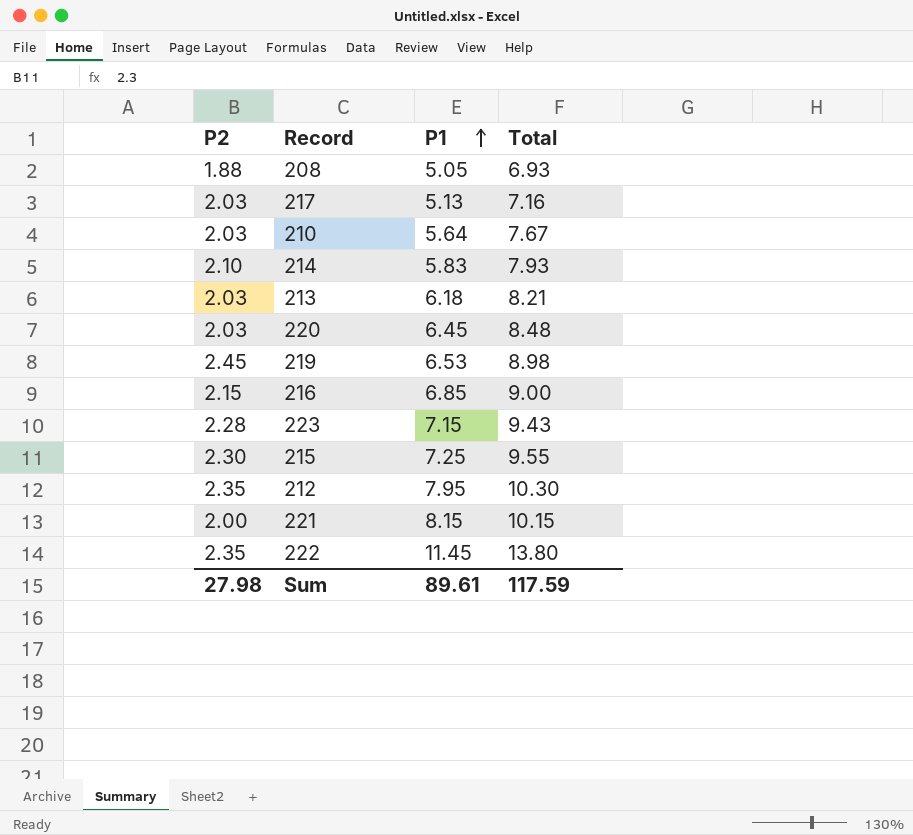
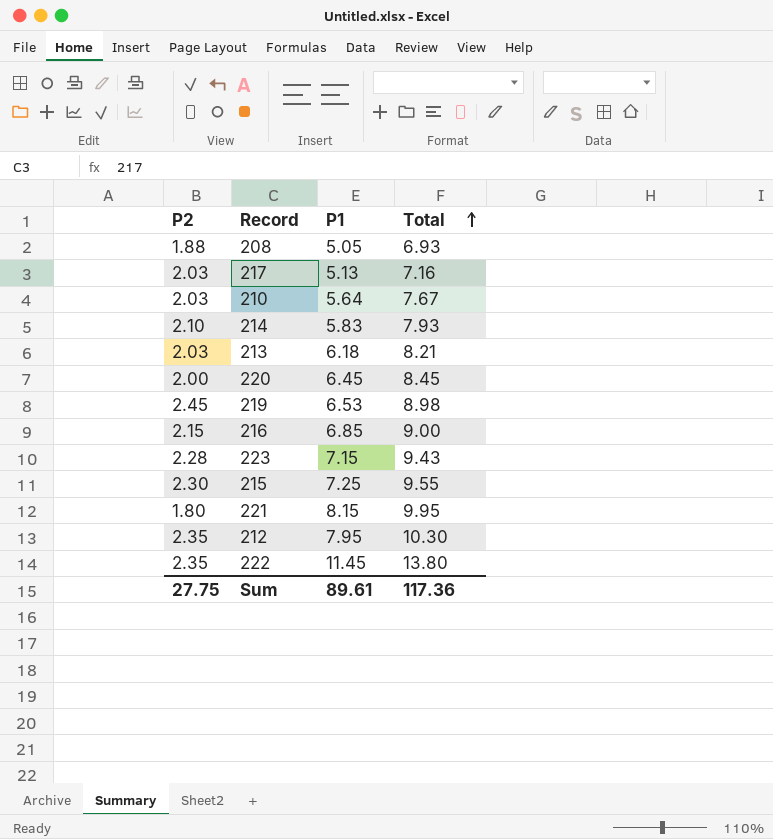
row order: P1 ascending -> Total ascending
220 | P2: 2.03 -> 2.00
220 | Total: 8.48 -> 8.45
221 | P2: 2.00 -> 1.80
221 | Total: 10.15 -> 9.95
Sum | P2: 27.98 -> 27.75
Sum | Total: 117.59 -> 117.36

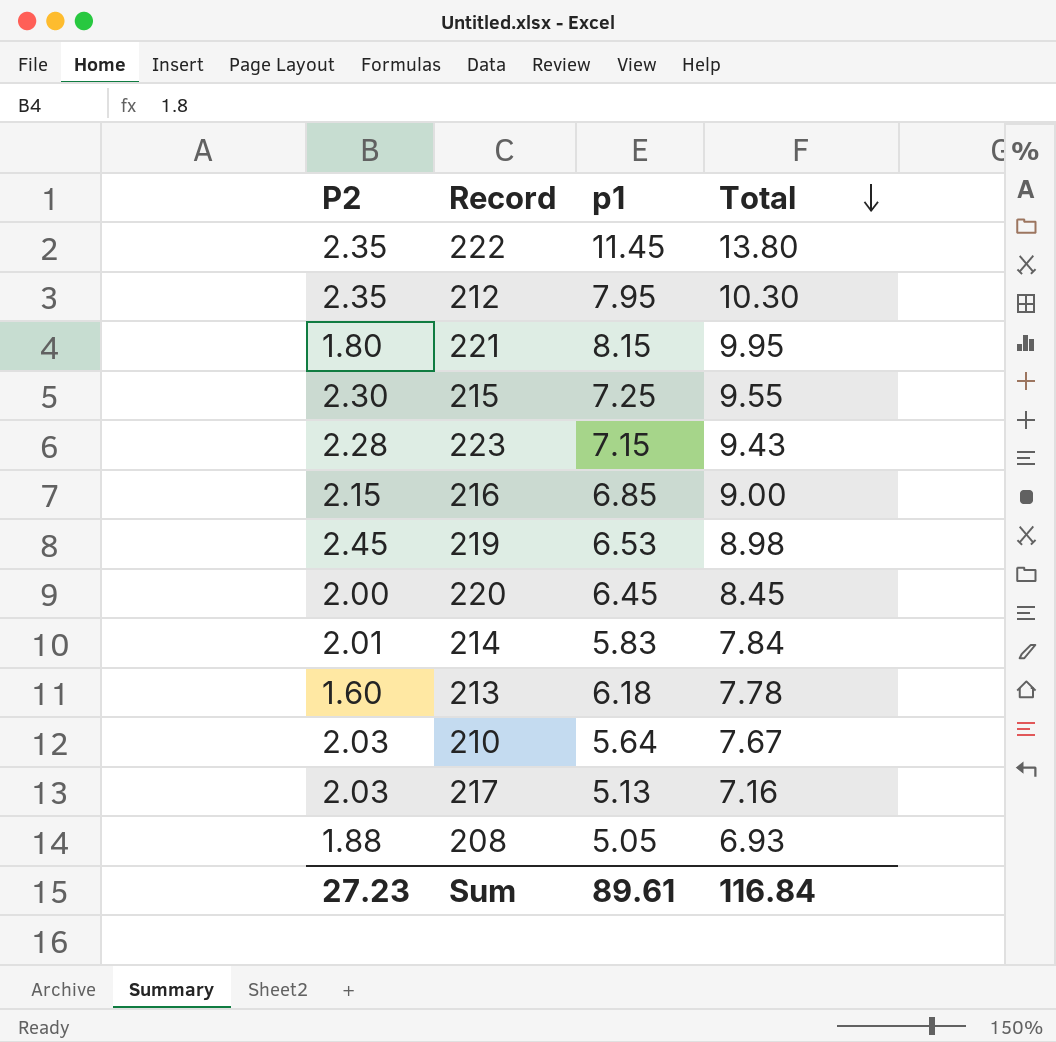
row order: Total ascending -> Total descending
column name: P1 -> p1
214 | P2: 2.10 -> 2.01
214 | Total: 7.93 -> 7.84
213 | P2: 2.03 -> 1.60
213 | Total: 8.21 -> 7.78
Sum | P2: 27.75 -> 27.23
Sum | Total: 117.36 -> 116.84

